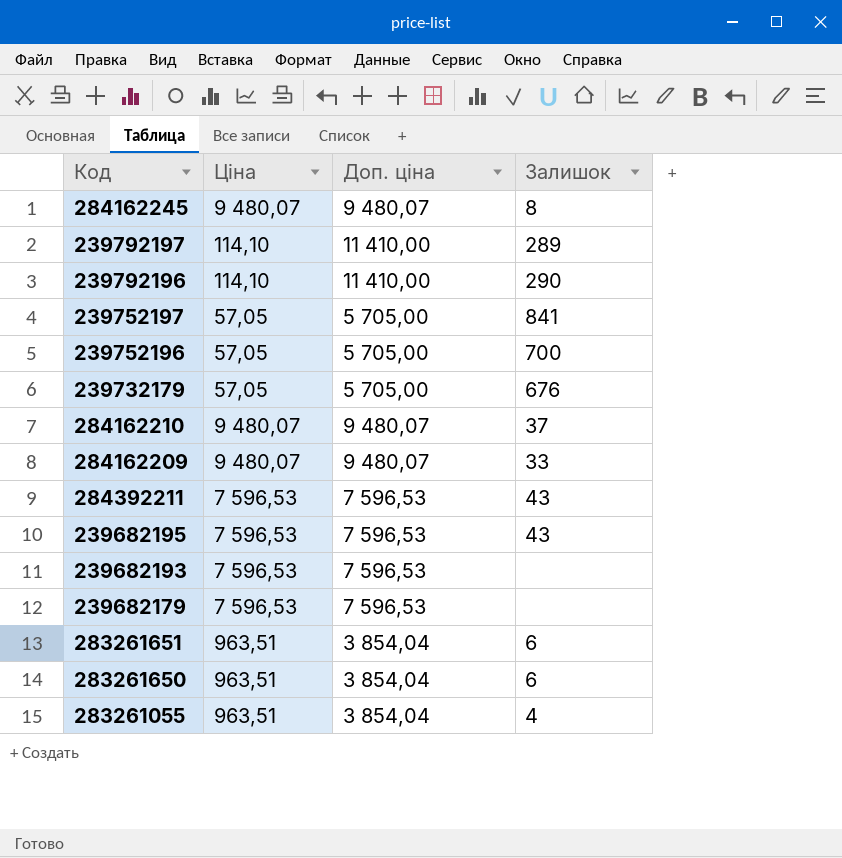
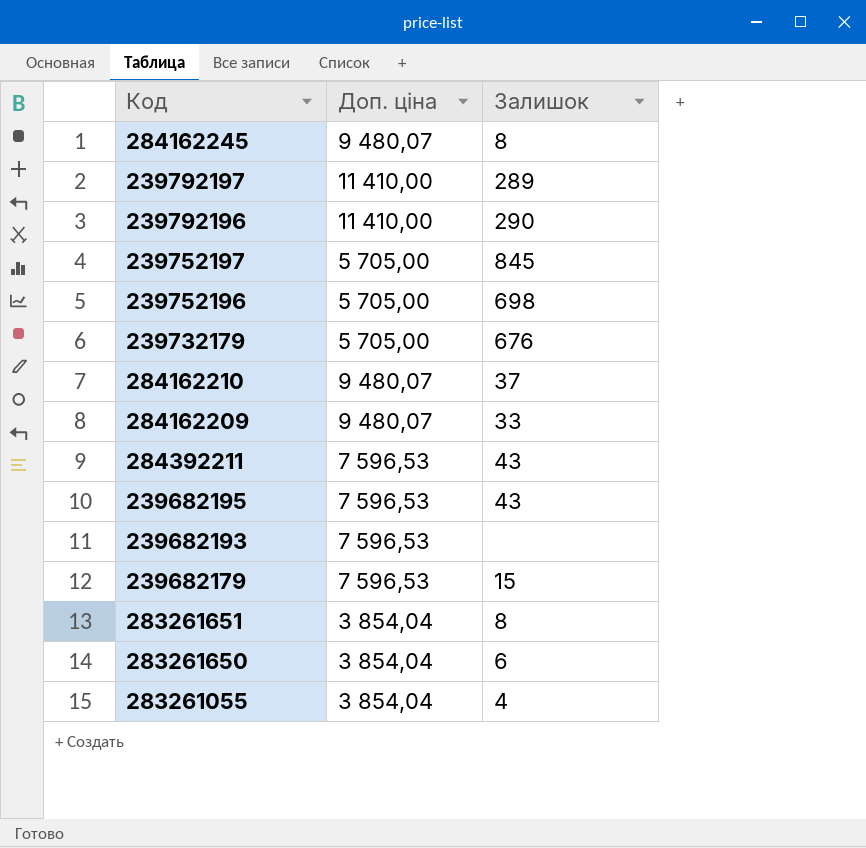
column Ціна | position: 2 -> none
239752197 | Залишок: 841 -> 845
239752196 | Залишок: 700 -> 698
239682179 | Залишок: none -> 15
283261651 | Залишок: 6 -> 8

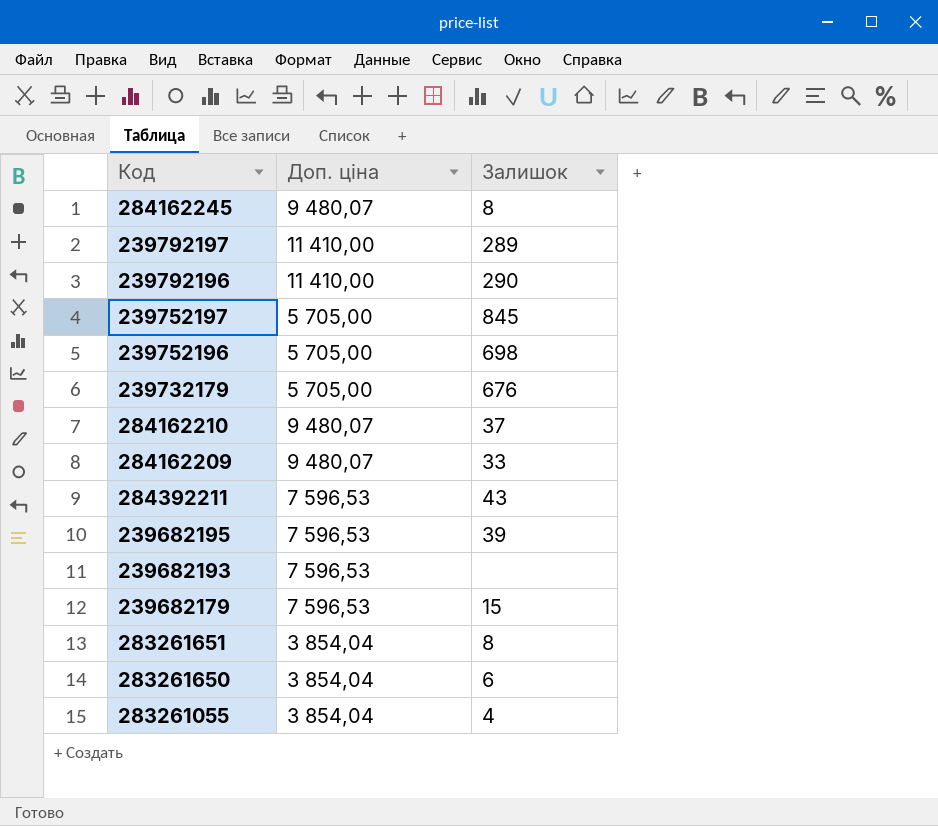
239682195 | Залишок: 43 -> 39

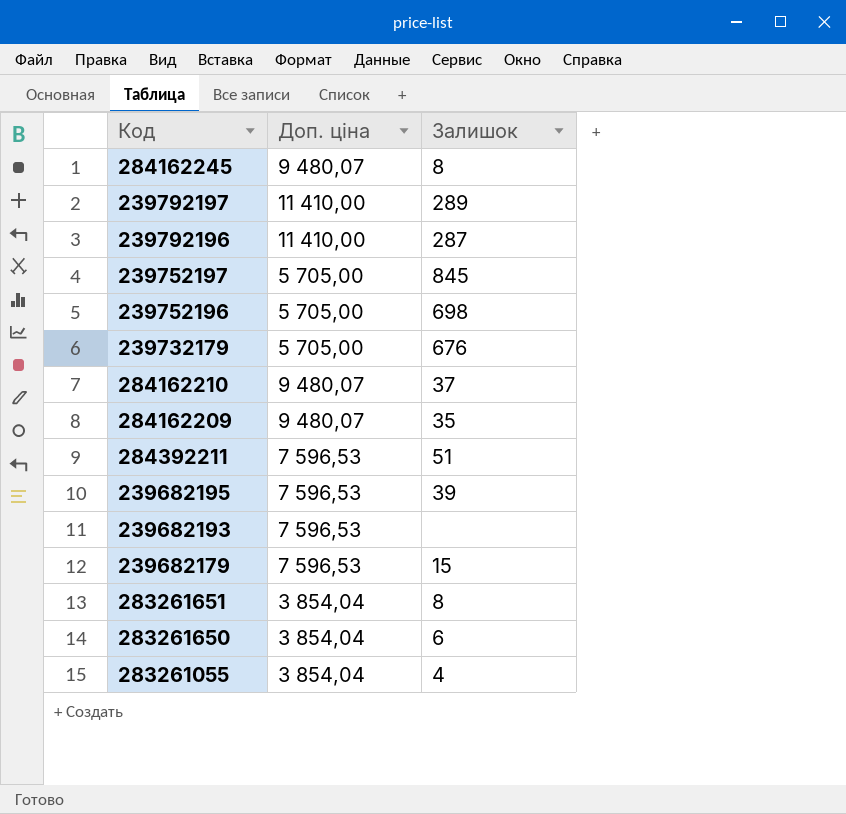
239792196 | Залишок: 290 -> 287
284162209 | Залишок: 33 -> 35
284392211 | Залишок: 43 -> 51

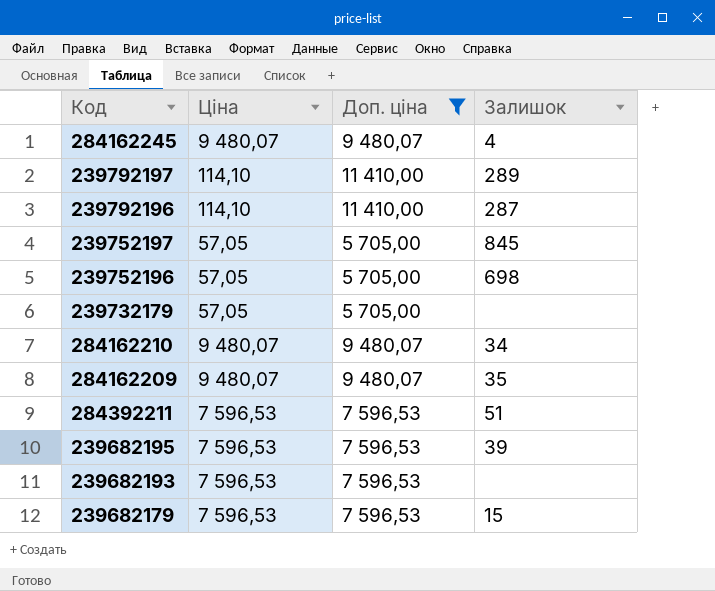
filter: none -> Доп. ціна != 3 854,04
column Ціна | position: none -> 2
284162245 | Залишок: 8 -> 4
239732179 | Залишок: 676 -> none
284162210 | Залишок: 37 -> 34

